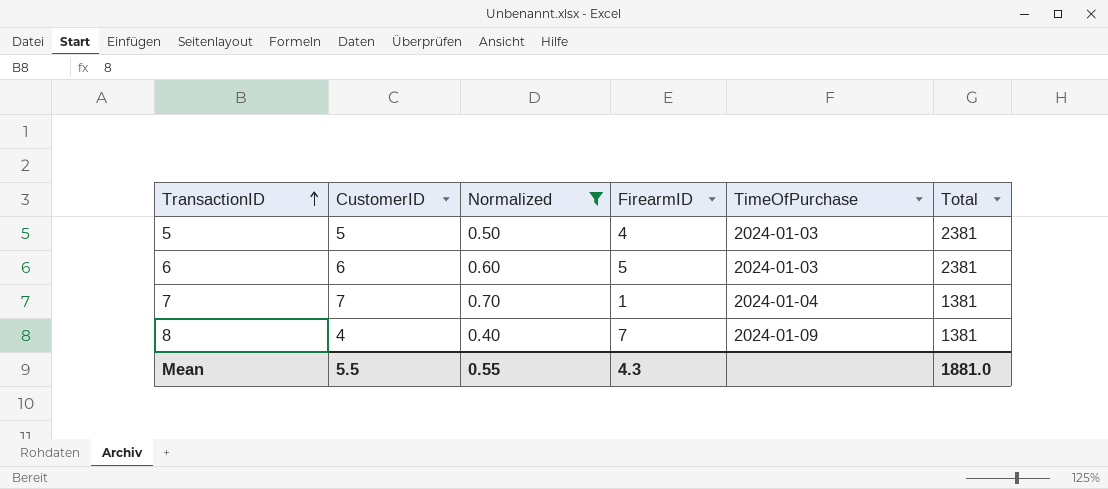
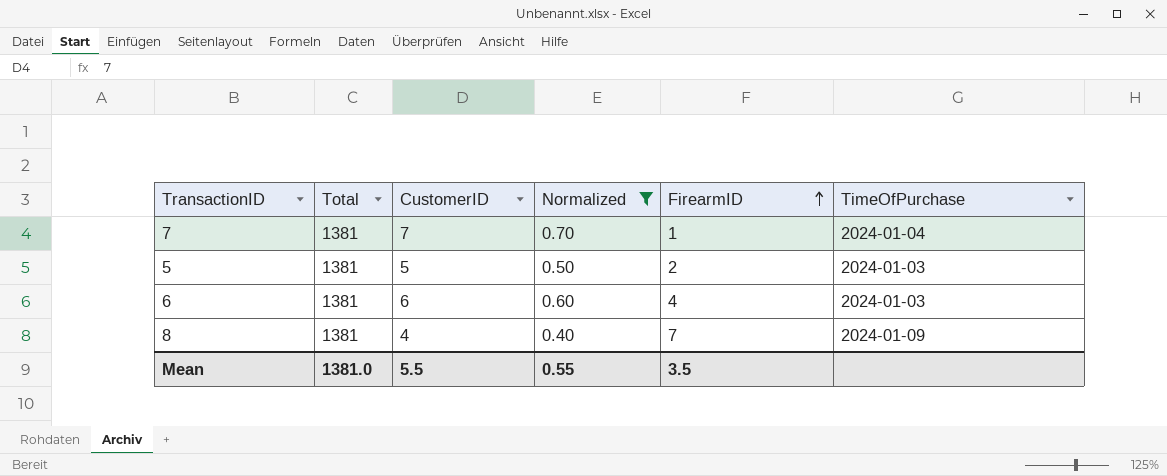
row order: TransactionID ascending -> FirearmID ascending
column Total | position: 6 -> 2
5 | Total: 2381 -> 1381
5 | FirearmID: 4 -> 2
6 | Total: 2381 -> 1381
6 | FirearmID: 5 -> 4
Mean | Total: 1881.0 -> 1381.0
Mean | FirearmID: 4.3 -> 3.5

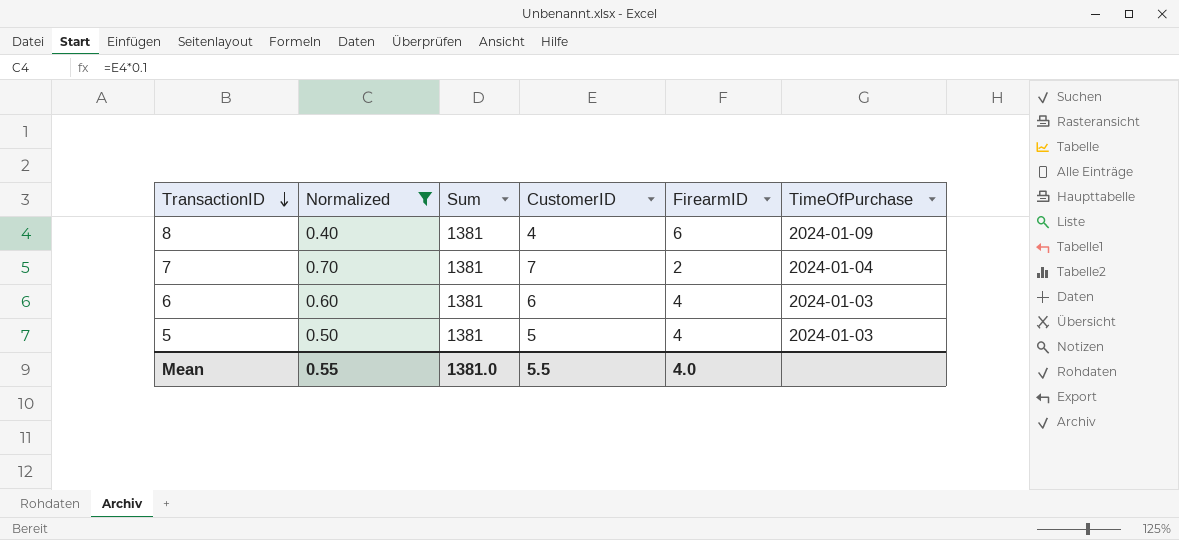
row order: FirearmID ascending -> TransactionID descending
column Normalized | position: 4 -> 2
column name: Total -> Sum
8 | FirearmID: 7 -> 6
7 | FirearmID: 1 -> 2
5 | FirearmID: 2 -> 4
Mean | FirearmID: 3.5 -> 4.0

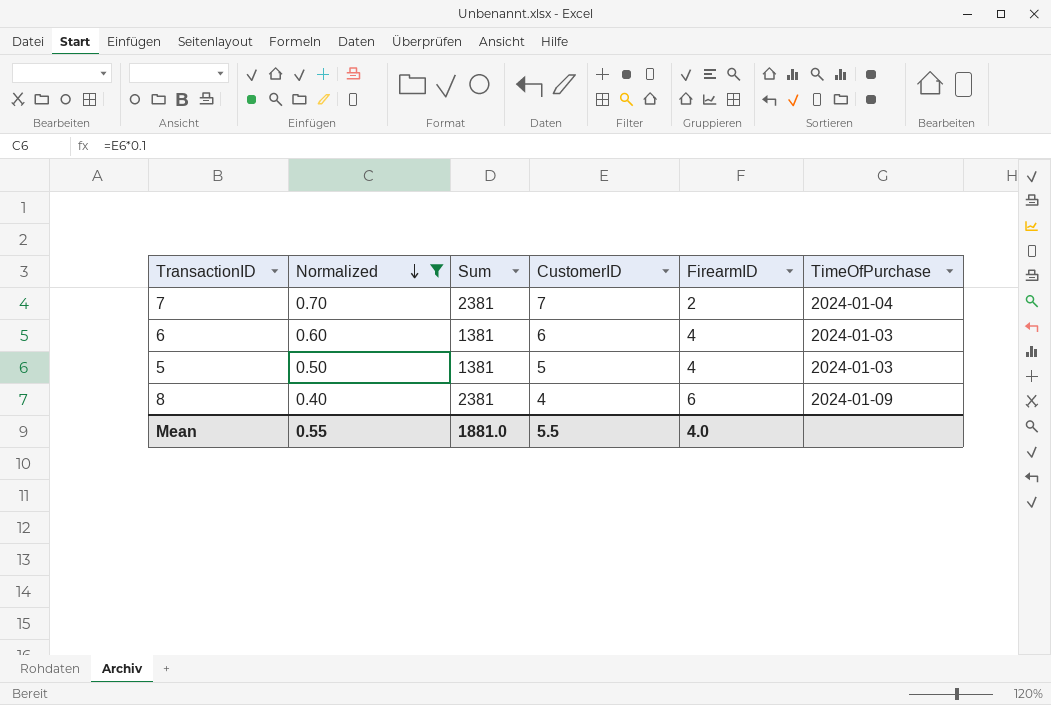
row order: TransactionID descending -> Normalized descending
7 | Sum: 1381 -> 2381
8 | Sum: 1381 -> 2381
Mean | Sum: 1381.0 -> 1881.0

